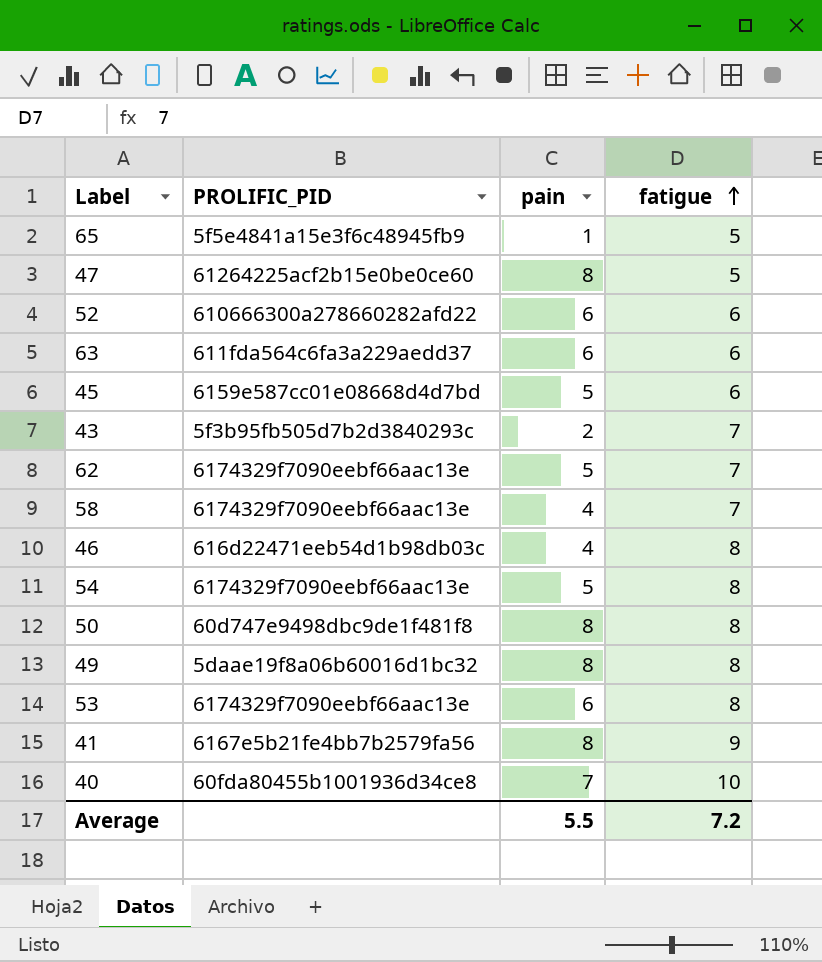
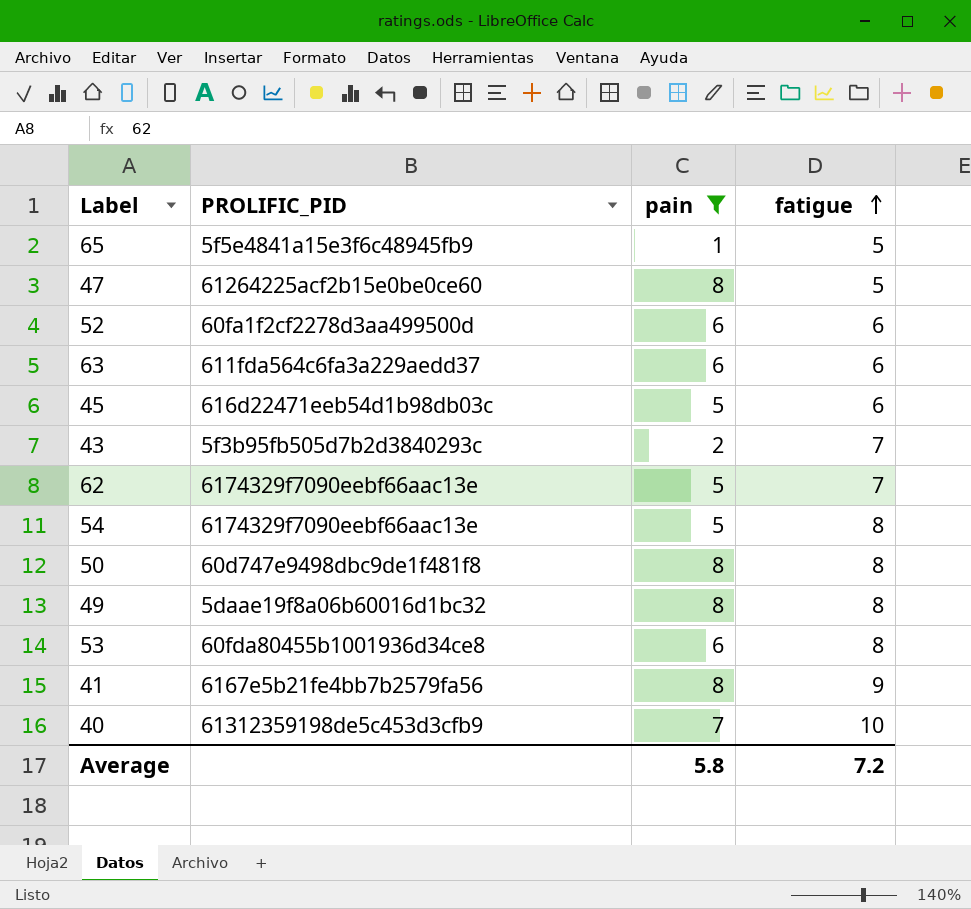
filter: none -> pain != 4
52 | PROLIFIC_PID: 610666300a278660282afd22 -> 60fa1f2cf2278d3aa499500d
45 | PROLIFIC_PID: 6159e587cc01e08668d4d7bd -> 616d22471eeb54d1b98db03c
53 | PROLIFIC_PID: 6174329f7090eebf66aac13e -> 60fda80455b1001936d34ce8
40 | PROLIFIC_PID: 60fda80455b1001936d34ce8 -> 61312359198de5c453d3cfb9
Average | pain: 5.5 -> 5.8

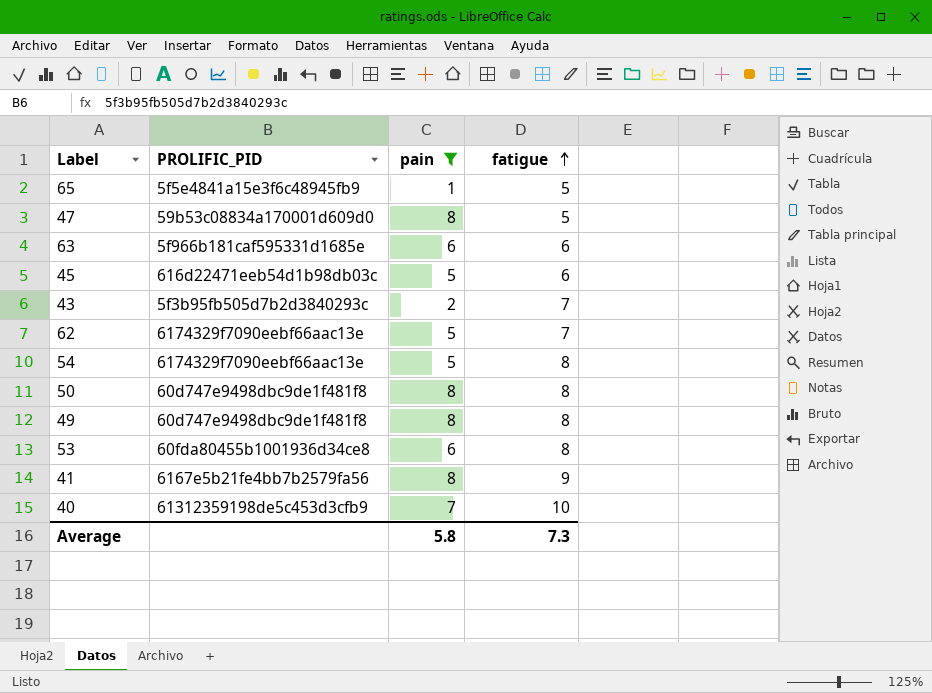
row 52: 60fa1f2cf2278d3aa499500d | 6 | 6 -> none
47 | PROLIFIC_PID: 61264225acf2b15e0be0ce60 -> 59b53c08834a170001d609d0
63 | PROLIFIC_PID: 611fda564c6fa3a229aedd37 -> 5f966b181caf595331d1685e
49 | PROLIFIC_PID: 5daae19f8a06b60016d1bc32 -> 60d747e9498dbc9de1f481f8
Average | fatigue: 7.2 -> 7.3

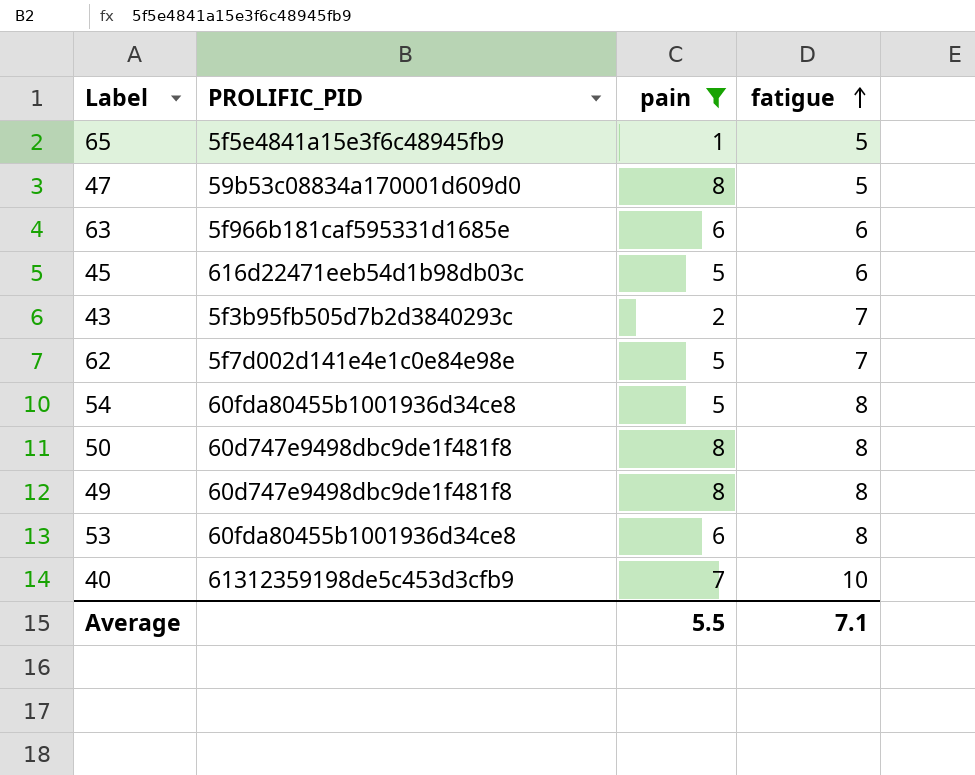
row 41: 6167e5b21fe4bb7b2579fa56 | 8 | 9 -> none
62 | PROLIFIC_PID: 6174329f7090eebf66aac13e -> 5f7d002d141e4e1c0e84e98e
54 | PROLIFIC_PID: 6174329f7090eebf66aac13e -> 60fda80455b1001936d34ce8
Average | pain: 5.8 -> 5.5
Average | fatigue: 7.3 -> 7.1

